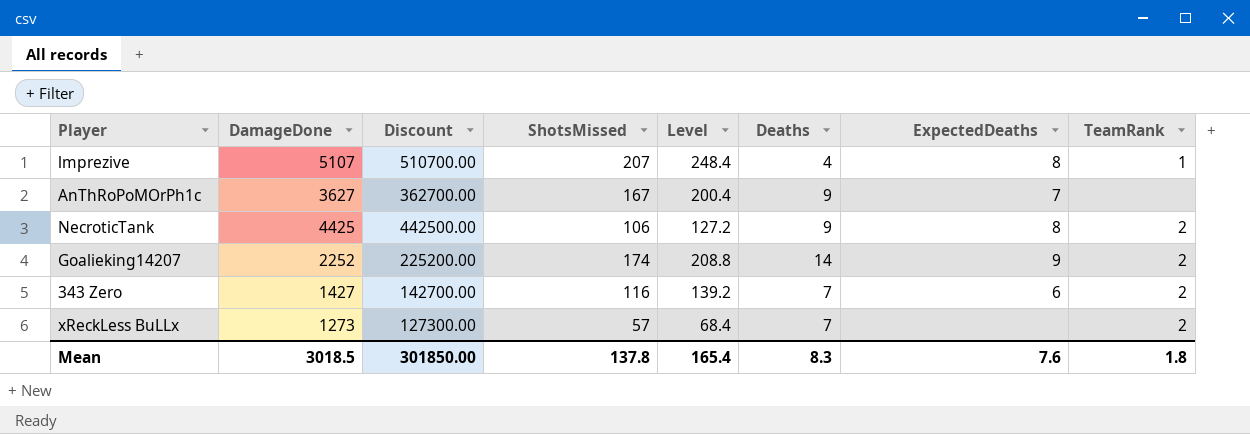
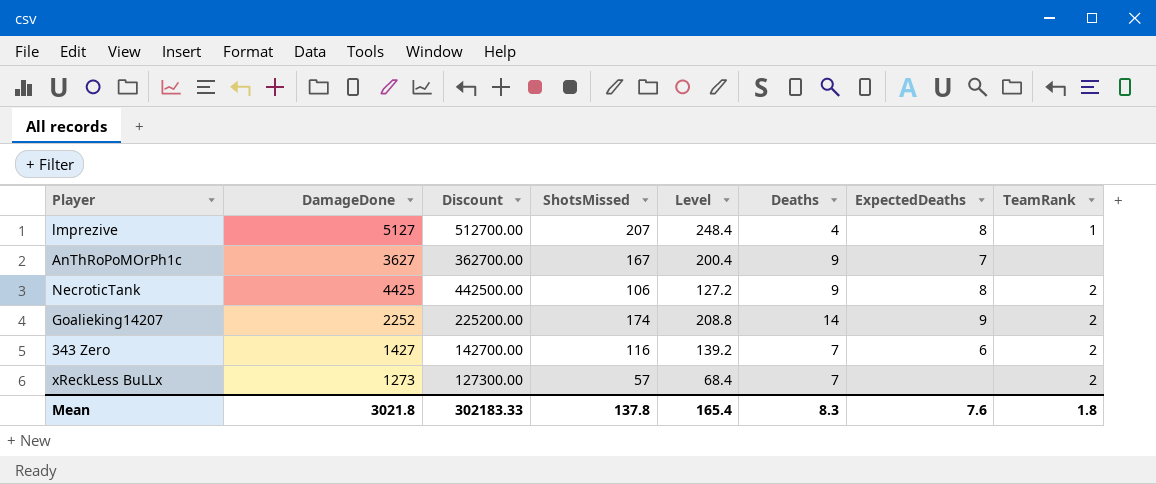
lmprezive | DamageDone: 5107 -> 5127
lmprezive | Discount: 510700.00 -> 512700.00
Mean | DamageDone: 3018.5 -> 3021.8
Mean | Discount: 301850.00 -> 302183.33

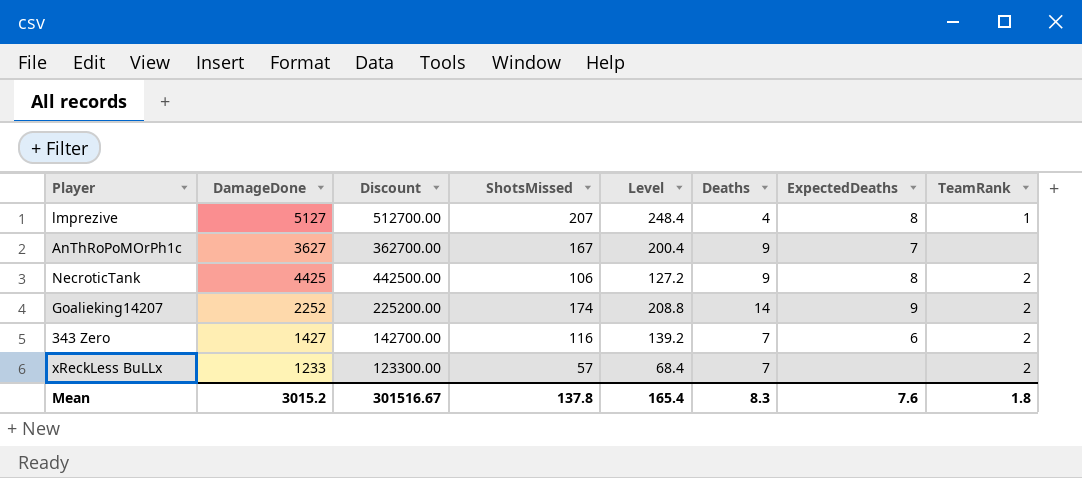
xReckLess BuLLx | DamageDone: 1273 -> 1233
xReckLess BuLLx | Discount: 127300.00 -> 123300.00
Mean | DamageDone: 3021.8 -> 3015.2
Mean | Discount: 302183.33 -> 301516.67

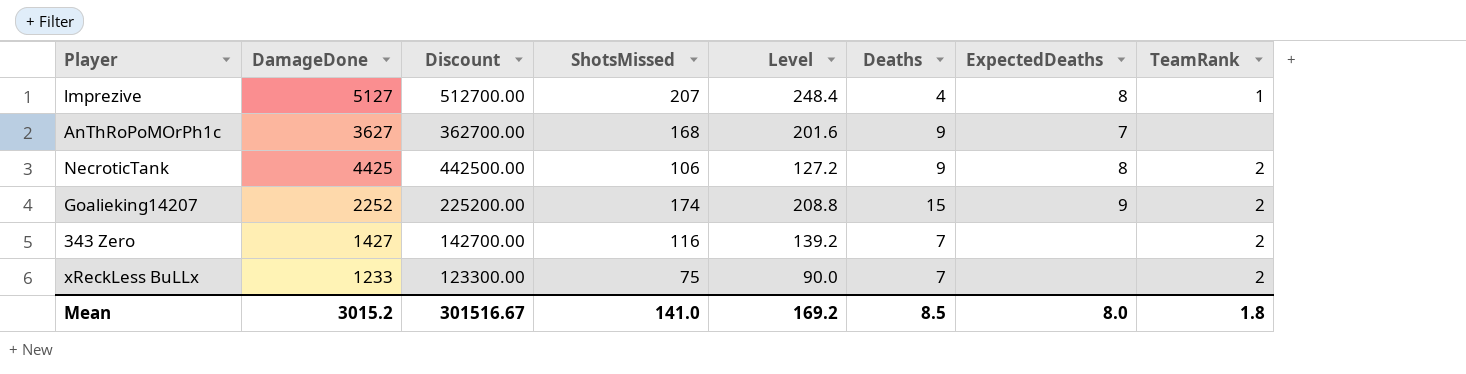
AnThRoPoMOrPh1c | ShotsMissed: 167 -> 168
AnThRoPoMOrPh1c | Level: 200.4 -> 201.6
Goalieking14207 | Deaths: 14 -> 15
343 Zero | ExpectedDeaths: 6 -> none
xReckLess BuLLx | ShotsMissed: 57 -> 75
xReckLess BuLLx | Level: 68.4 -> 90.0
Mean | ShotsMissed: 137.8 -> 141.0
Mean | Level: 165.4 -> 169.2
Mean | Deaths: 8.3 -> 8.5
Mean | ExpectedDeaths: 7.6 -> 8.0

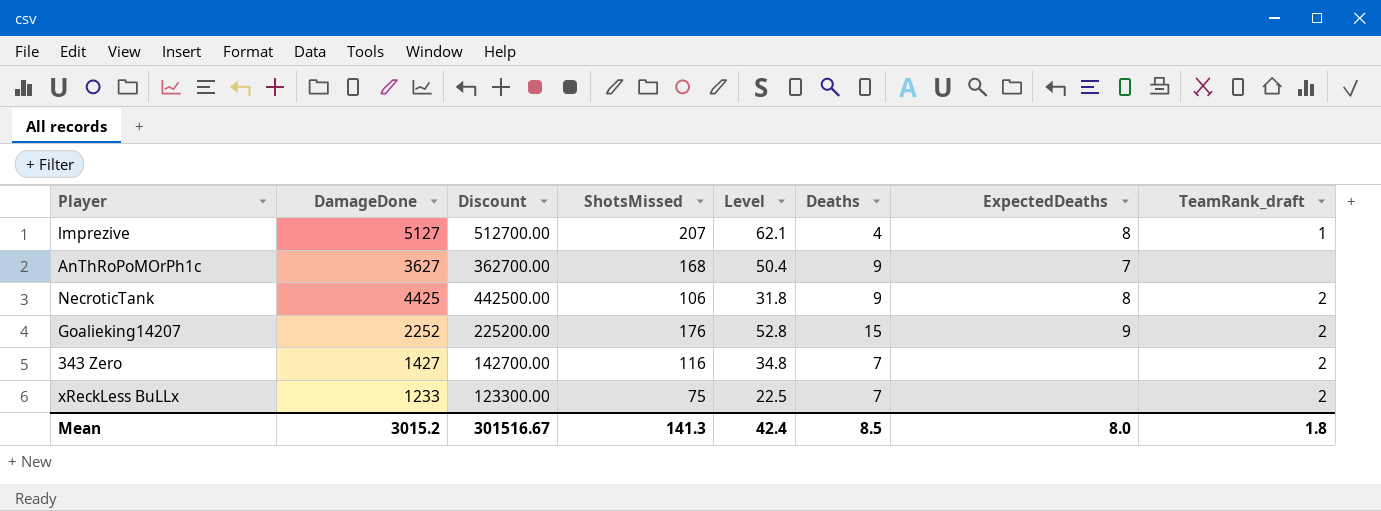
column Level | formula: [ShotsMissed] * 1.2 -> [ShotsMissed] * 0.3
column name: TeamRank -> TeamRank_draft
Goalieking14207 | ShotsMissed: 174 -> 176
Mean | ShotsMissed: 141.0 -> 141.3
Mean | Level: 169.2 -> 42.4

